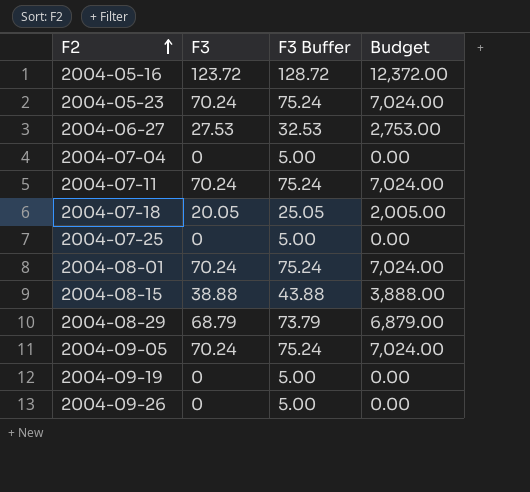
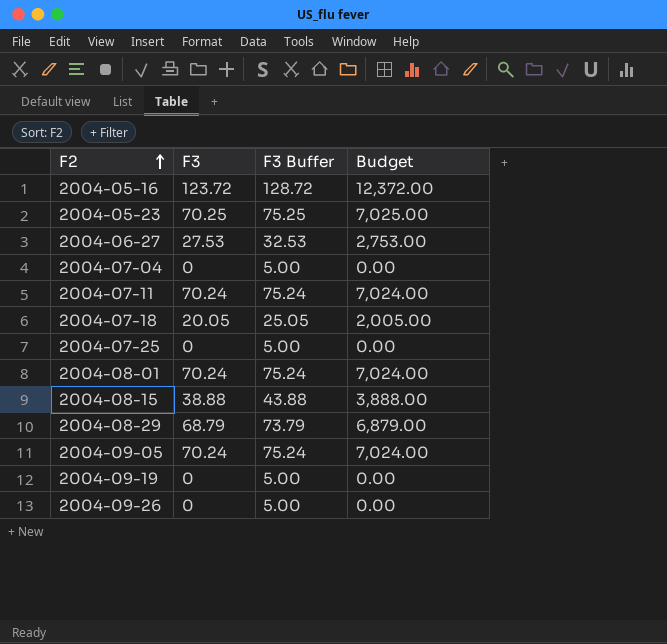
2004-05-23 | F3: 70.24 -> 70.25
2004-05-23 | F3 Buffer: 75.24 -> 75.25
2004-05-23 | Budget: 7,024.00 -> 7,025.00

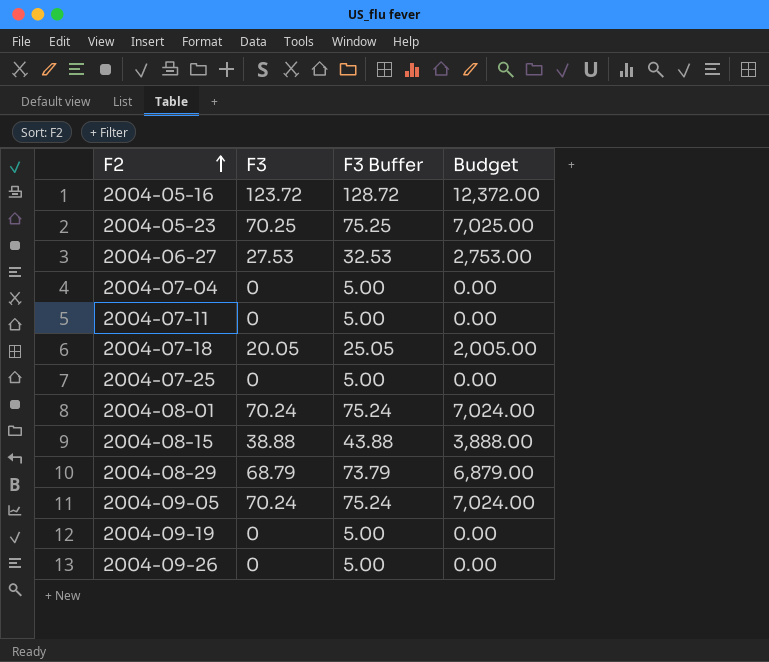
2004-07-11 | F3: 70.24 -> 0
2004-07-11 | F3 Buffer: 75.24 -> 5.00
2004-07-11 | Budget: 7,024.00 -> 0.00

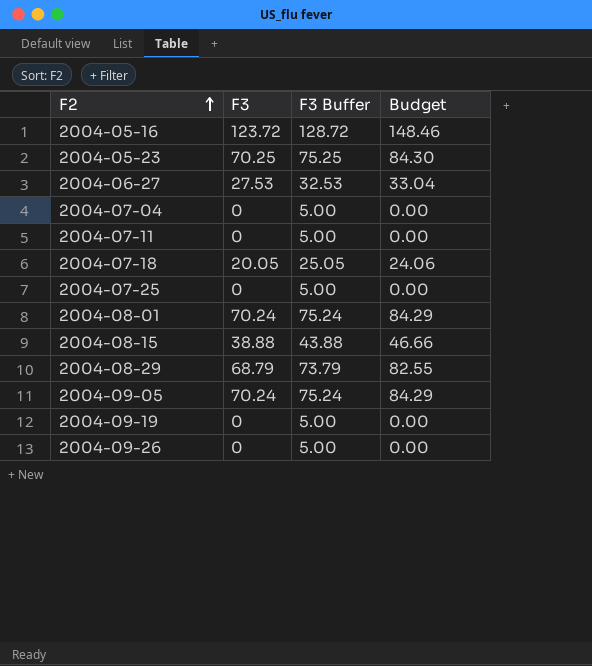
column Budget | formula: [F3] * 100 -> [F3] * 1.2

